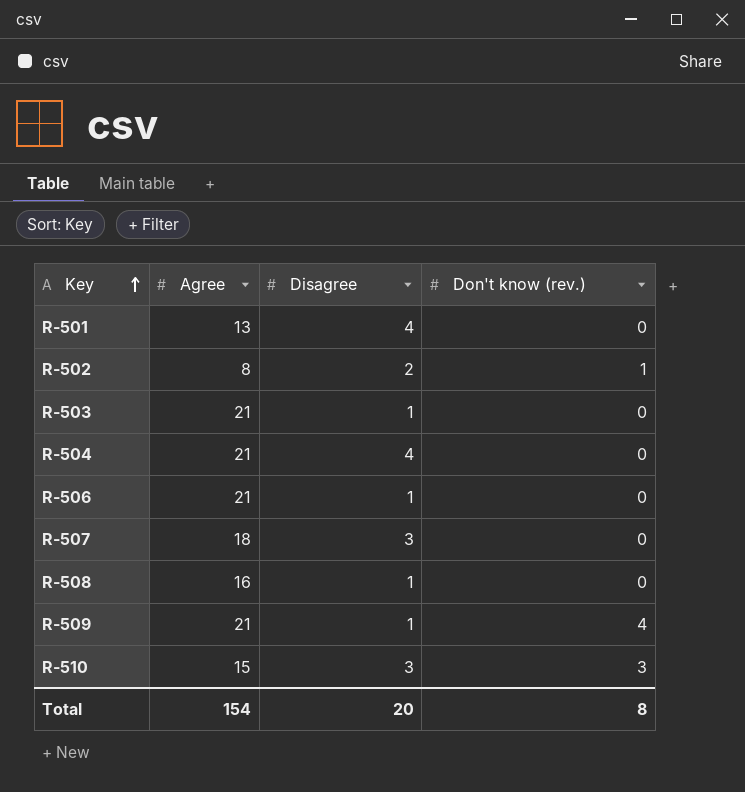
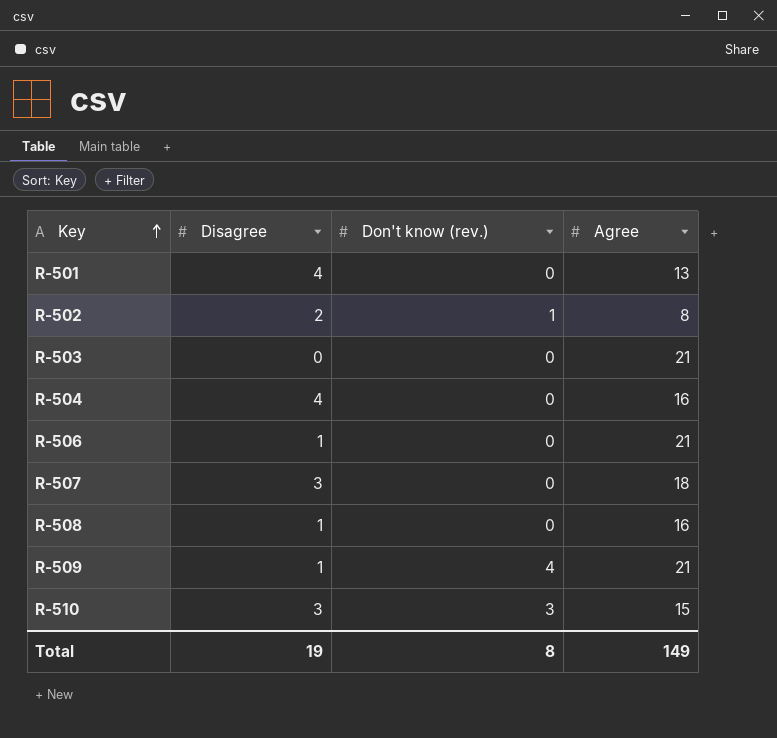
column Agree | position: 2 -> 4
R-503 | Disagree: 1 -> 0
R-504 | Agree: 21 -> 16
Total | Disagree: 20 -> 19
Total | Agree: 154 -> 149

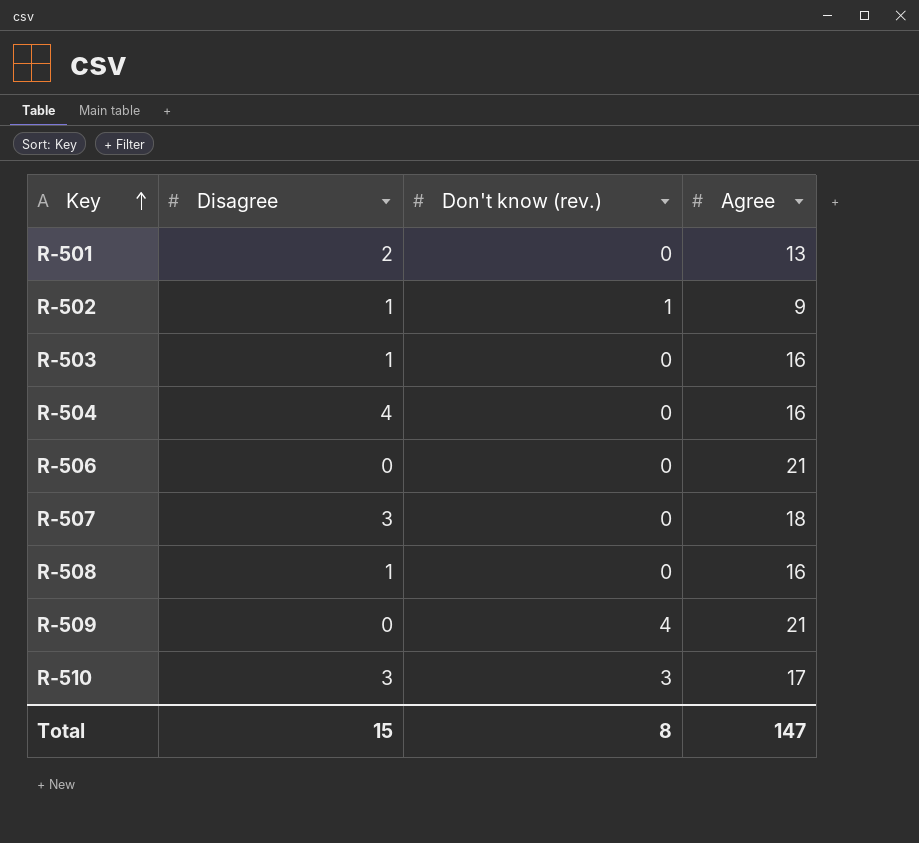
R-501 | Disagree: 4 -> 2
R-502 | Disagree: 2 -> 1
R-502 | Agree: 8 -> 9
R-503 | Disagree: 0 -> 1
R-503 | Agree: 21 -> 16
R-506 | Disagree: 1 -> 0
R-509 | Disagree: 1 -> 0
R-510 | Agree: 15 -> 17
Total | Disagree: 19 -> 15
Total | Agree: 149 -> 147

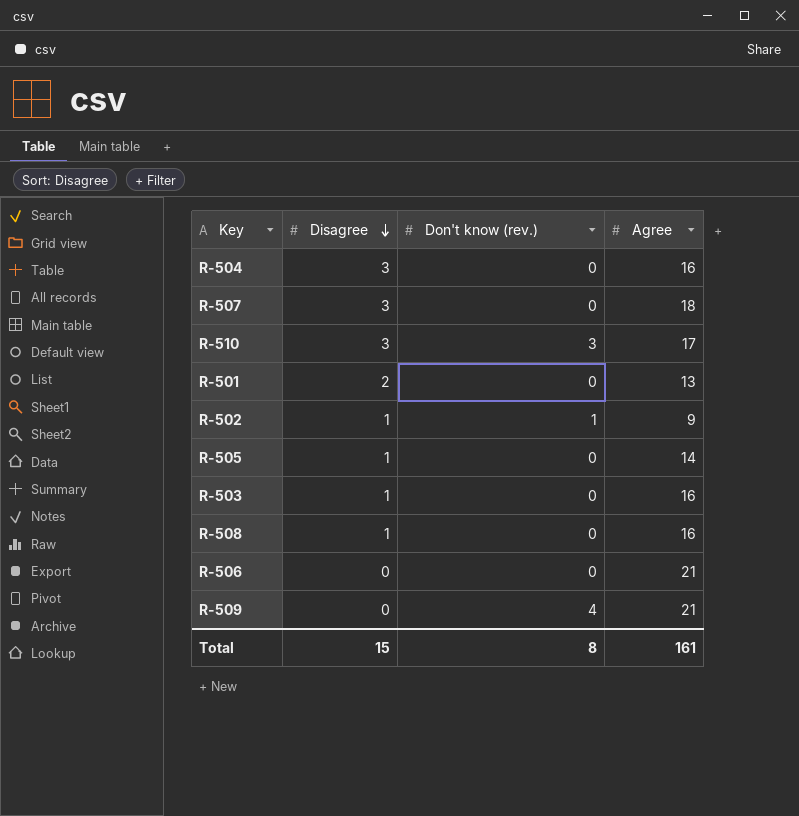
row order: Key ascending -> Disagree descending
R-504 | Disagree: 4 -> 3
row R-505: none -> 1 | 0 | 14
Total | Agree: 147 -> 161

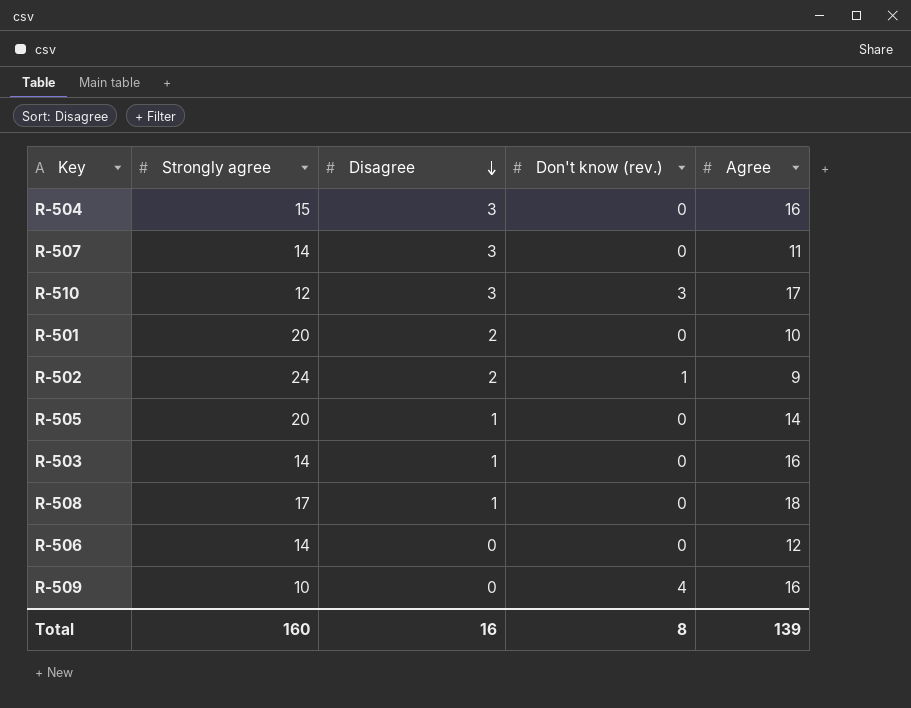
column Strongly agree | position: none -> 2
R-507 | Agree: 18 -> 11
R-501 | Agree: 13 -> 10
R-502 | Disagree: 1 -> 2
R-508 | Agree: 16 -> 18
R-506 | Agree: 21 -> 12
R-509 | Agree: 21 -> 16
Total | Disagree: 15 -> 16
Total | Agree: 161 -> 139

